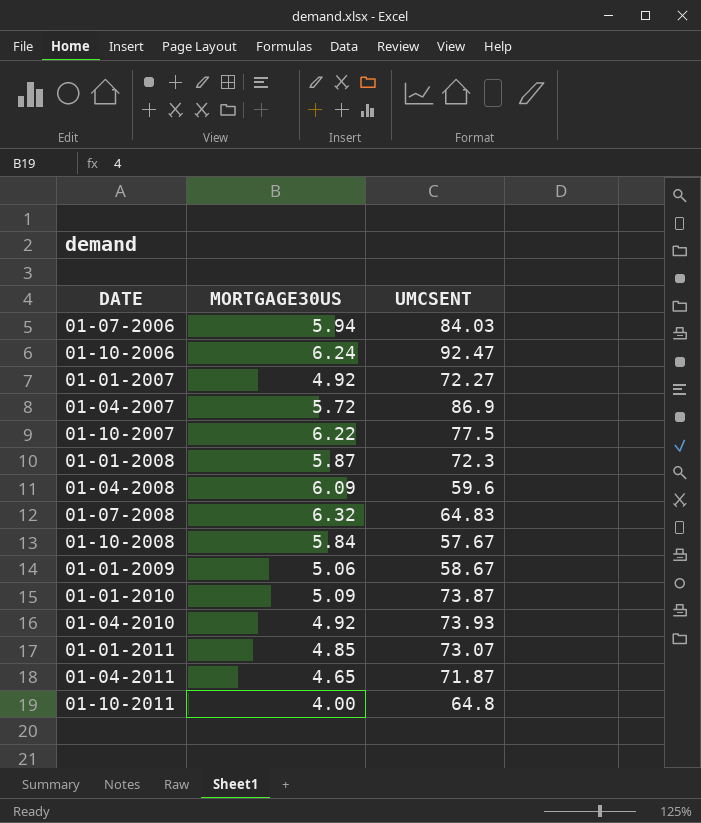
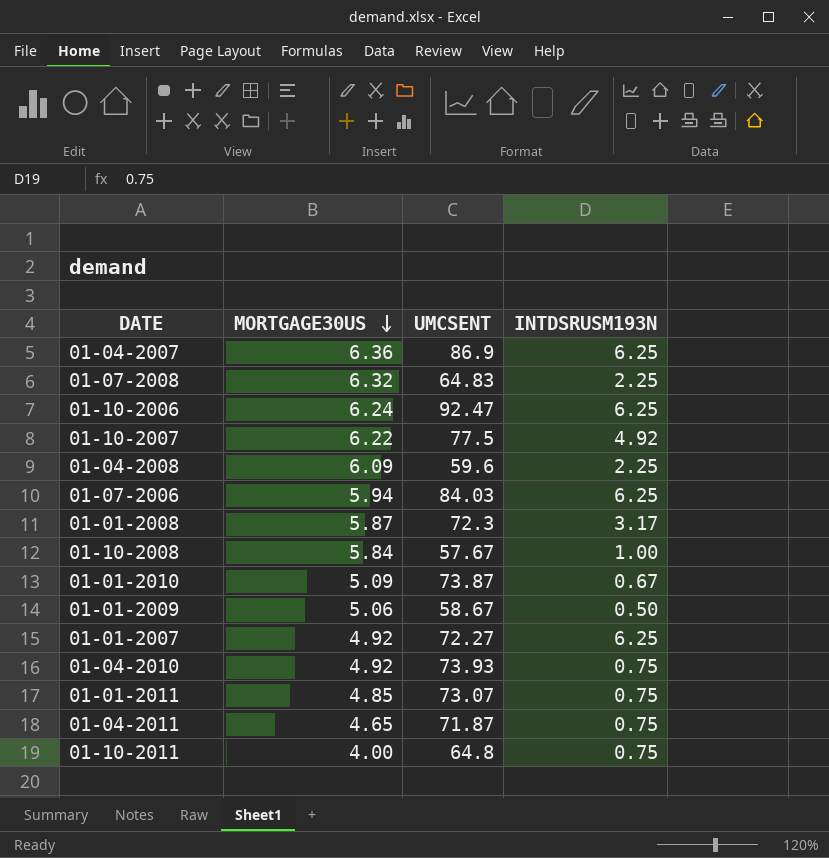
row order: none -> MORTGAGE30US descending
column INTDSRUSM193N | position: none -> 4
01-04-2007 | MORTGAGE30US: 5.72 -> 6.36

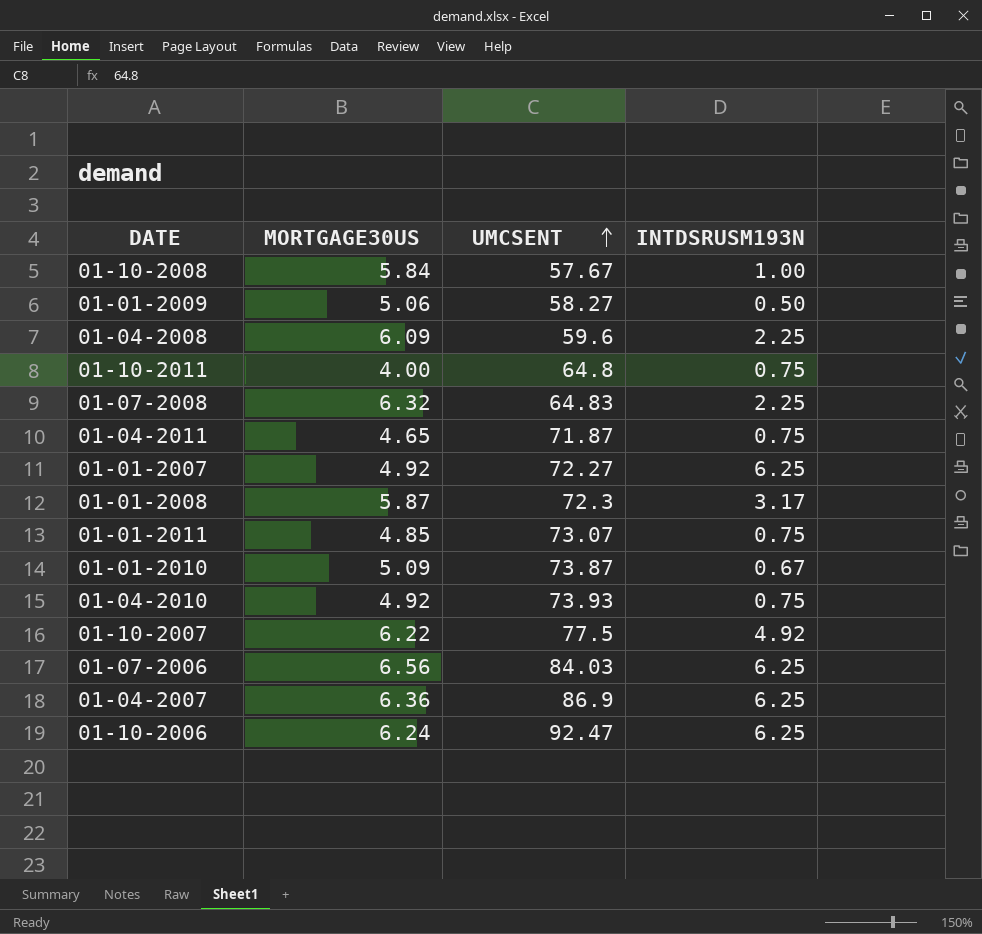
row order: MORTGAGE30US descending -> UMCSENT ascending
01-01-2009 | UMCSENT: 58.67 -> 58.27
01-07-2006 | MORTGAGE30US: 5.94 -> 6.56

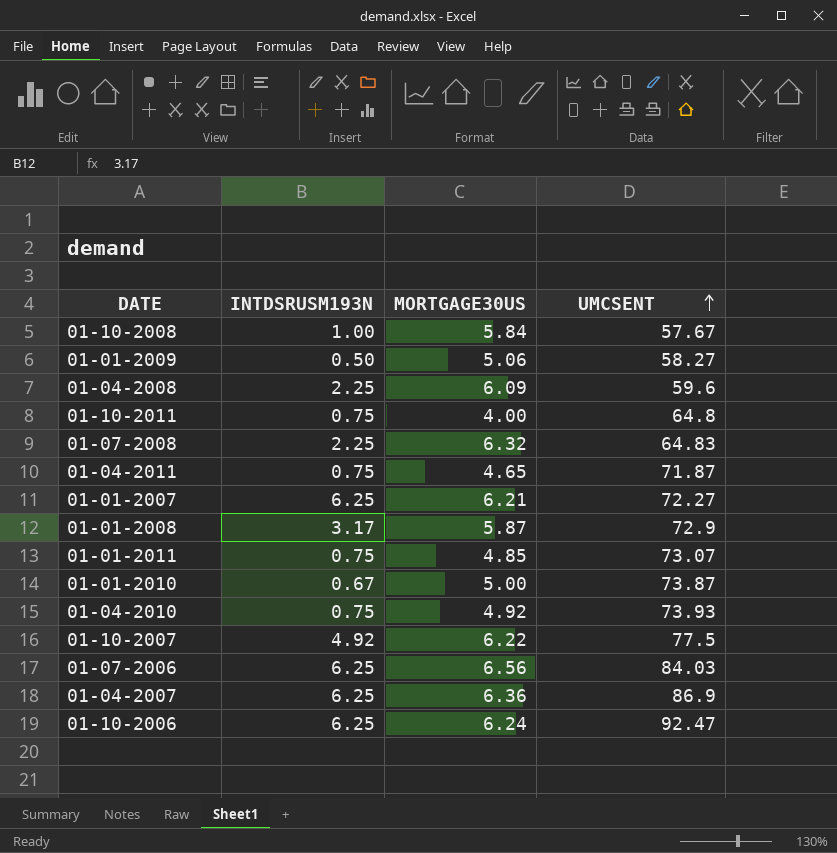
column INTDSRUSM193N | position: 4 -> 2
01-01-2007 | MORTGAGE30US: 4.92 -> 6.21
01-01-2008 | UMCSENT: 72.3 -> 72.9
01-01-2010 | MORTGAGE30US: 5.09 -> 5.00

